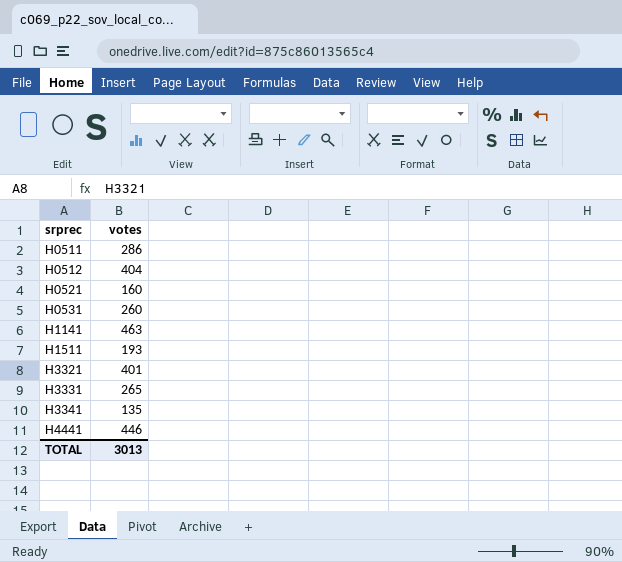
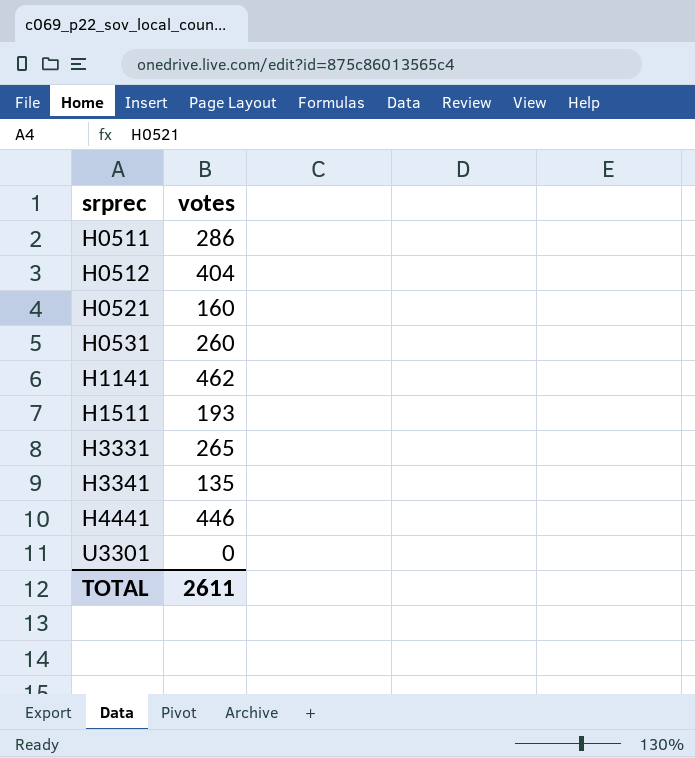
row H3321: 401 -> none
H1141 | votes: 463 -> 462
row U3301: none -> 0
TOTAL | votes: 3013 -> 2611

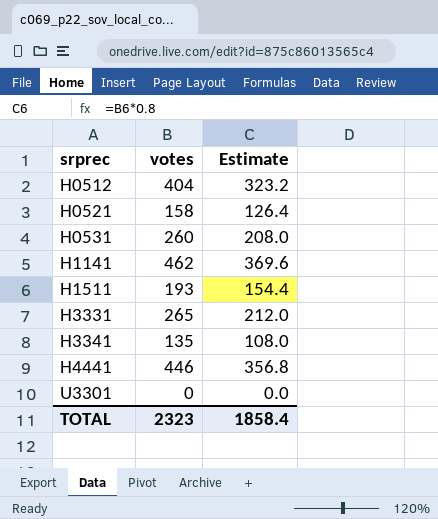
column Estimate | formula: none -> [votes] * 0.8
row H0511: 286 -> none
H0521 | votes: 160 -> 158
TOTAL | votes: 2611 -> 2323

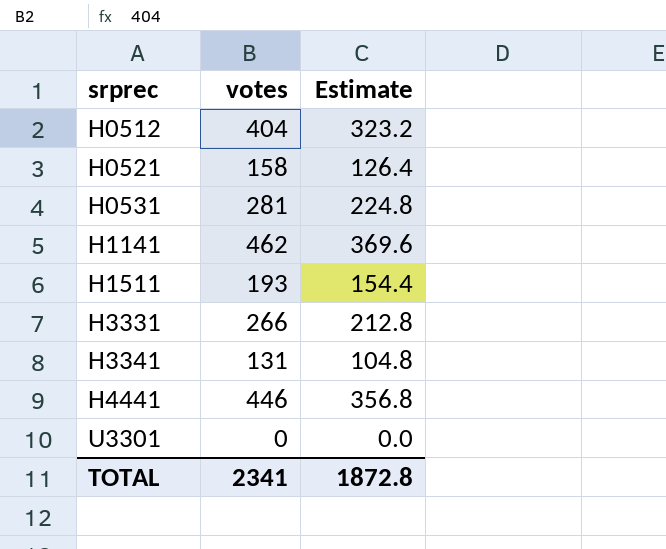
H0531 | votes: 260 -> 281
H0531 | Estimate: 208.0 -> 224.8
H3331 | votes: 265 -> 266
H3331 | Estimate: 212.0 -> 212.8
H3341 | votes: 135 -> 131
H3341 | Estimate: 108.0 -> 104.8
TOTAL | votes: 2323 -> 2341
TOTAL | Estimate: 1858.4 -> 1872.8

